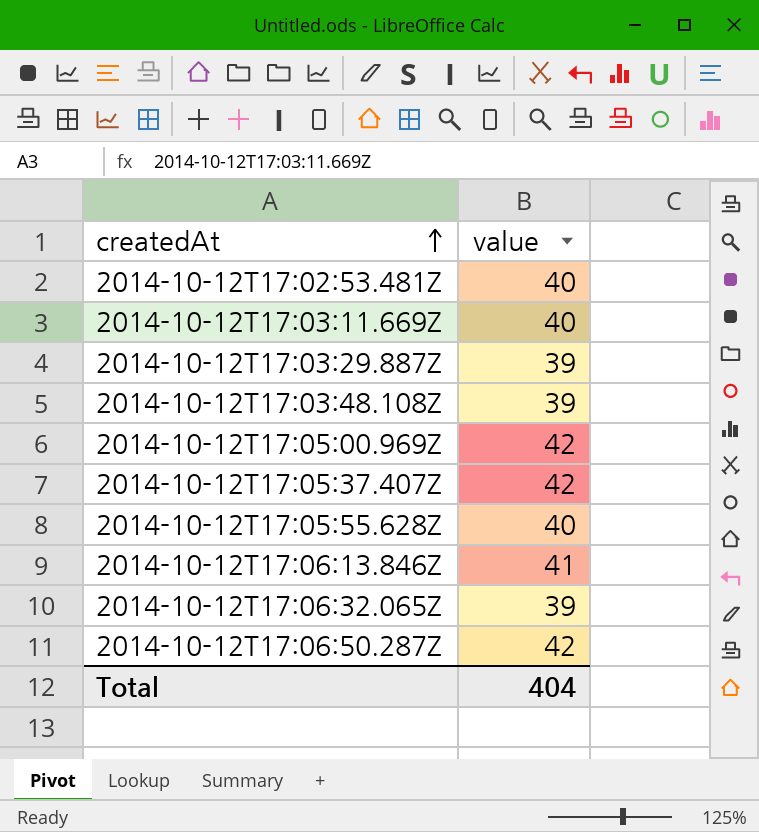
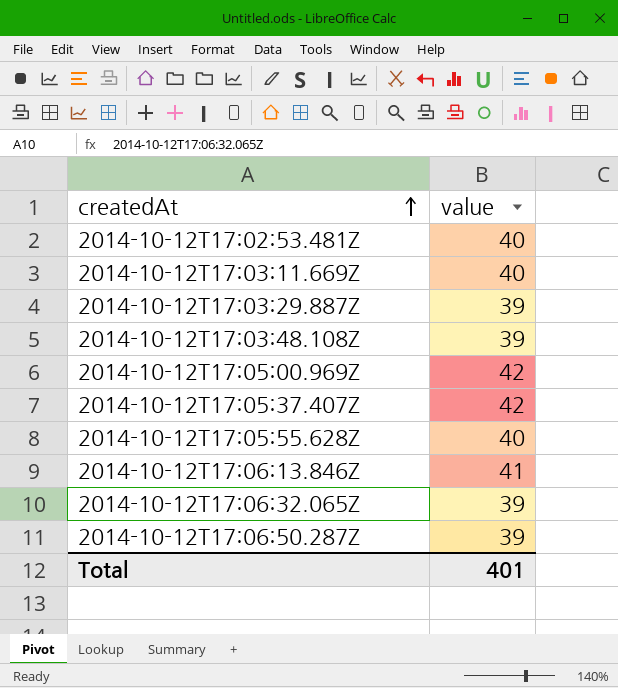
2014-10-12T17:06:50.287Z | value: 42 -> 39
Total | value: 404 -> 401

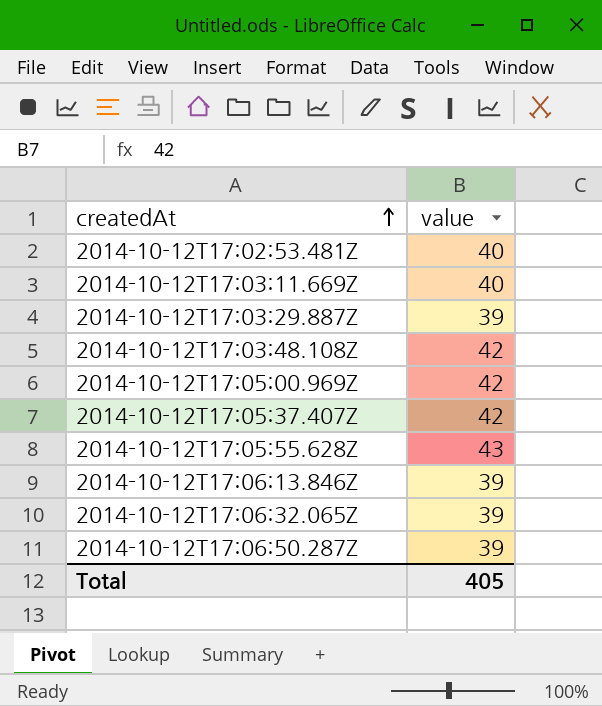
2014-10-12T17:03:48.108Z | value: 39 -> 42
2014-10-12T17:05:55.628Z | value: 40 -> 43
2014-10-12T17:06:13.846Z | value: 41 -> 39
Total | value: 401 -> 405

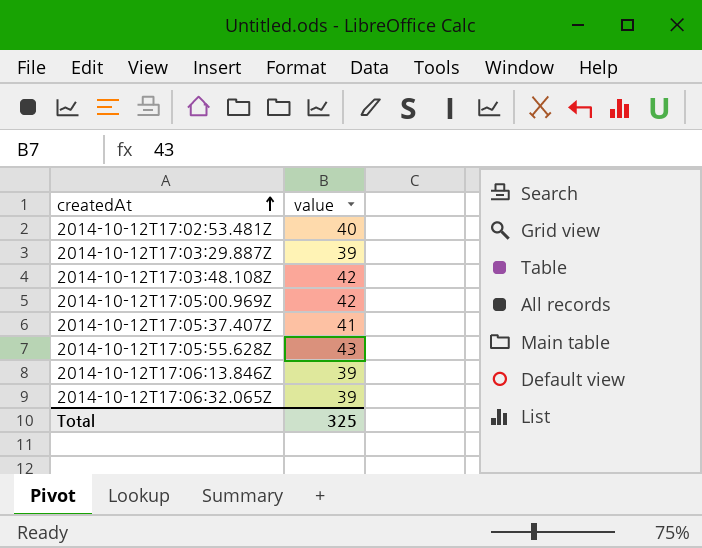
row 2014-10-12T17:03:11.669Z: 40 -> none
row 2014-10-12T17:06:50.287Z: 39 -> none
2014-10-12T17:05:37.407Z | value: 42 -> 41
Total | value: 405 -> 325

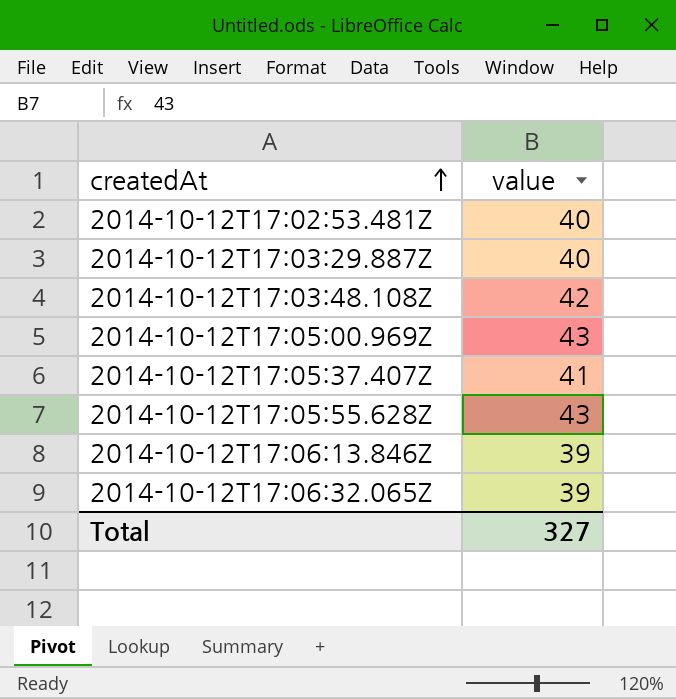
2014-10-12T17:03:29.887Z | value: 39 -> 40
2014-10-12T17:05:00.969Z | value: 42 -> 43
Total | value: 325 -> 327

